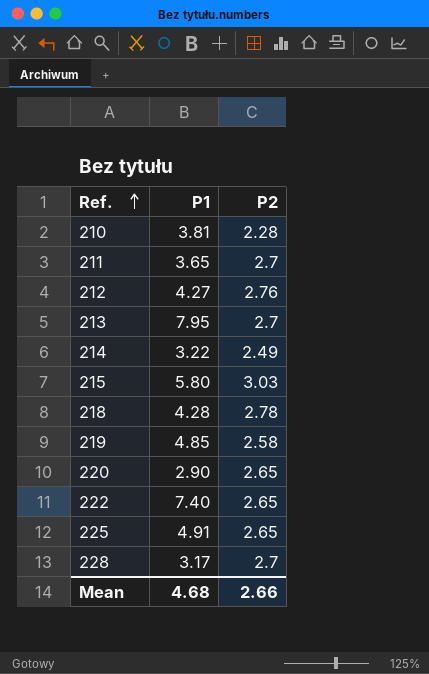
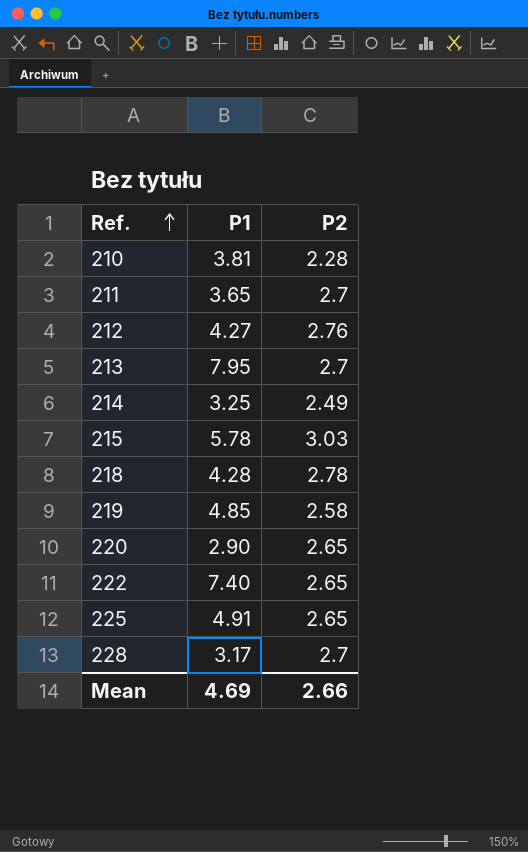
214 | P1: 3.22 -> 3.25
215 | P1: 5.80 -> 5.78
Mean | P1: 4.68 -> 4.69

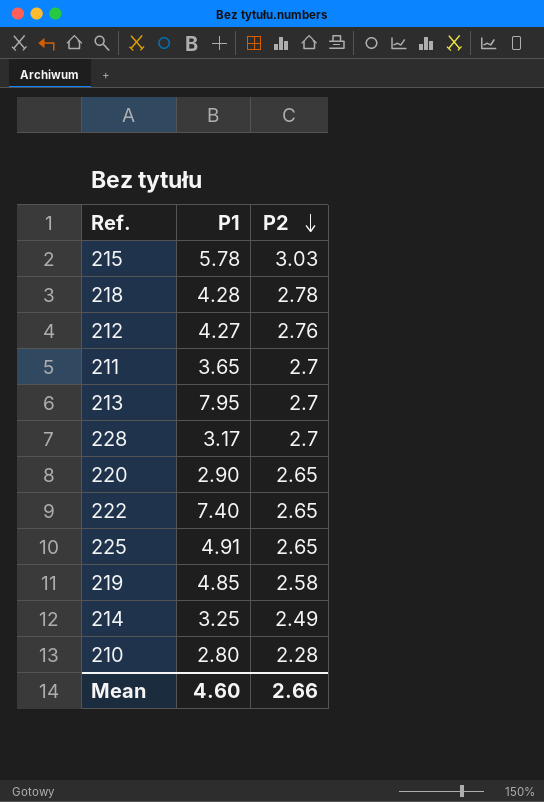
row order: Ref. ascending -> P2 descending
210 | P1: 3.81 -> 2.80
Mean | P1: 4.69 -> 4.60

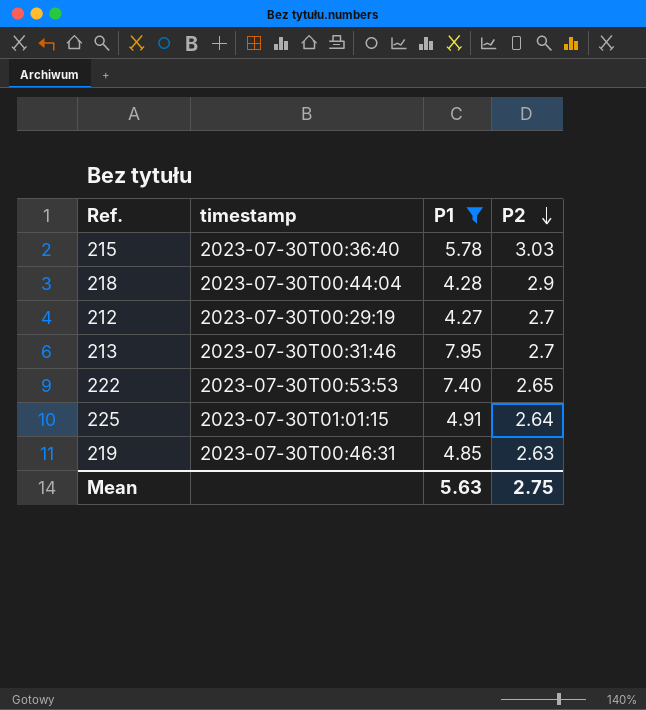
filter: none -> P1 >= 4.27
column timestamp | position: none -> 2
218 | P2: 2.78 -> 2.9
212 | P2: 2.76 -> 2.7
225 | P2: 2.65 -> 2.64
219 | P2: 2.58 -> 2.63
Mean | P1: 4.60 -> 5.63
Mean | P2: 2.66 -> 2.75

